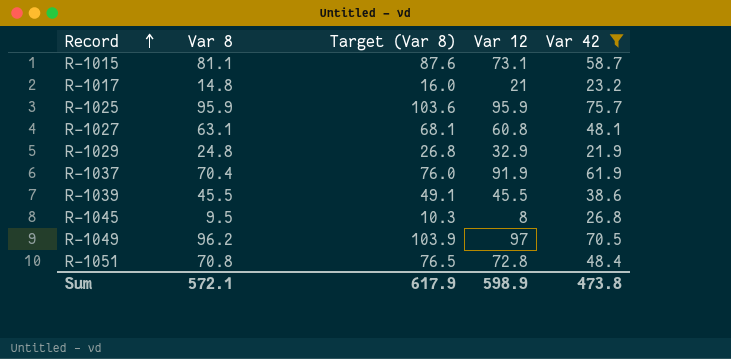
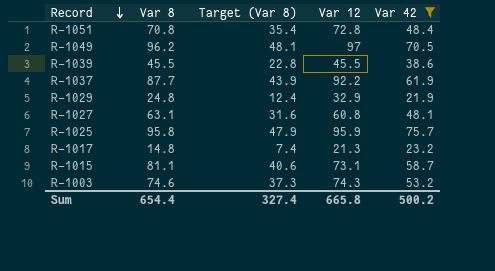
row order: Record ascending -> Record descending
column Target (Var 8) | formula: [Var 8] * 1.08 -> [Var 8] * 0.5
row R-1045: 9.5 | 10.3 | 8 | 26.8 -> none
R-1037 | Var 8: 70.4 -> 87.7
R-1037 | Var 12: 91.9 -> 92.2
R-1025 | Var 8: 95.9 -> 95.8
R-1017 | Var 12: 21 -> 21.3
row R-1003: none -> 74.6 | 37.3 | 74.3 | 53.2
Sum | Var 8: 572.1 -> 654.4
Sum | Target (Var 8): 617.9 -> 327.4
Sum | Var 12: 598.9 -> 665.8
Sum | Var 42: 473.8 -> 500.2

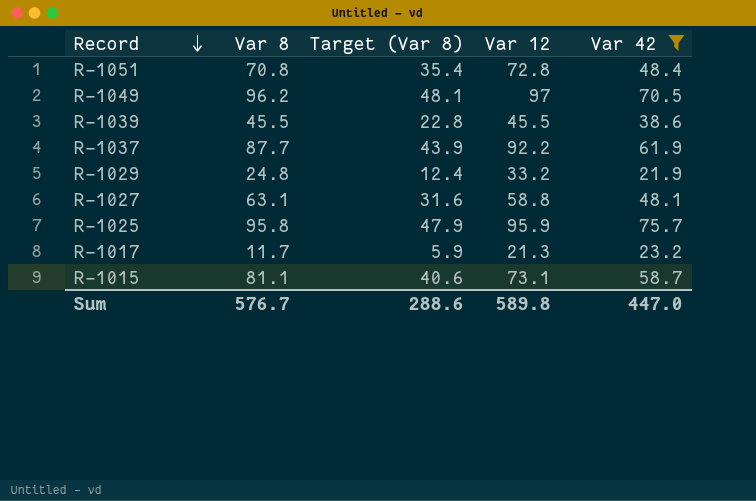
row R-1003: 74.6 | 37.3 | 74.3 | 53.2 -> none
R-1029 | Var 12: 32.9 -> 33.2
R-1027 | Var 12: 60.8 -> 58.8
R-1017 | Var 8: 14.8 -> 11.7
R-1017 | Target (Var 8): 7.4 -> 5.9
Sum | Var 8: 654.4 -> 576.7
Sum | Target (Var 8): 327.4 -> 288.6
Sum | Var 12: 665.8 -> 589.8
Sum | Var 42: 500.2 -> 447.0

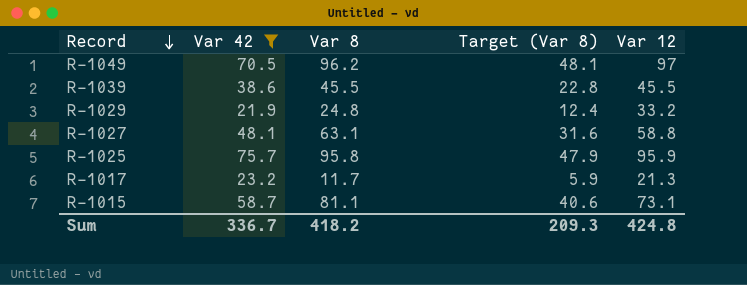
column Var 42 | position: 5 -> 2
row R-1051: 70.8 | 35.4 | 72.8 | 48.4 -> none
row R-1037: 87.7 | 43.9 | 92.2 | 61.9 -> none
Sum | Var 42: 447.0 -> 336.7
Sum | Var 8: 576.7 -> 418.2
Sum | Target (Var 8): 288.6 -> 209.3
Sum | Var 12: 589.8 -> 424.8

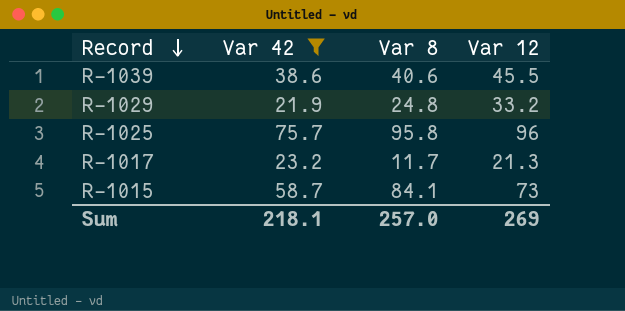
column Target (Var 8) | formula: [Var 8] * 0.5 -> none
row R-1049: 70.5 | 96.2 | 48.1 | 97 -> none
row R-1027: 48.1 | 63.1 | 31.6 | 58.8 -> none
R-1039 | Var 8: 45.5 -> 40.6
R-1025 | Var 12: 95.9 -> 96
R-1015 | Var 8: 81.1 -> 84.1
R-1015 | Var 12: 73.1 -> 73
Sum | Var 42: 336.7 -> 218.1
Sum | Var 8: 418.2 -> 257.0
Sum | Var 12: 424.8 -> 269

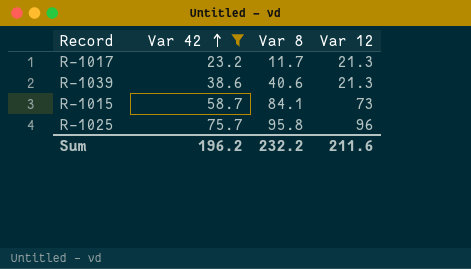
row order: Record descending -> Var 42 ascending
row R-1029: 21.9 | 24.8 | 33.2 -> none
R-1039 | Var 12: 45.5 -> 21.3
Sum | Var 42: 218.1 -> 196.2
Sum | Var 8: 257.0 -> 232.2
Sum | Var 12: 269 -> 211.6

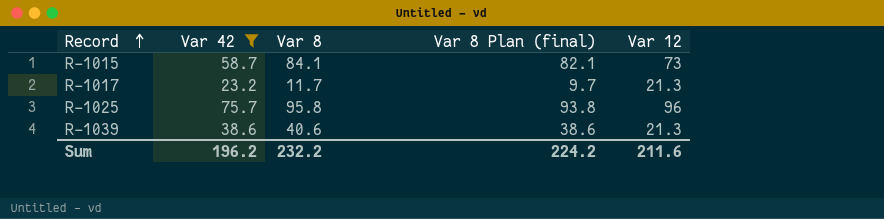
row order: Var 42 ascending -> Record ascending
column Var 8 Plan (final) | formula: none -> [Var 8] - 2

